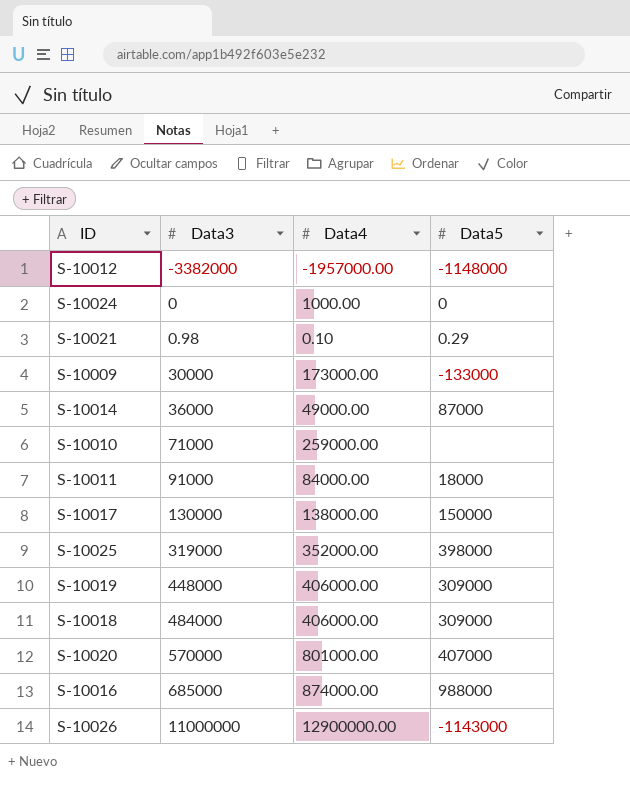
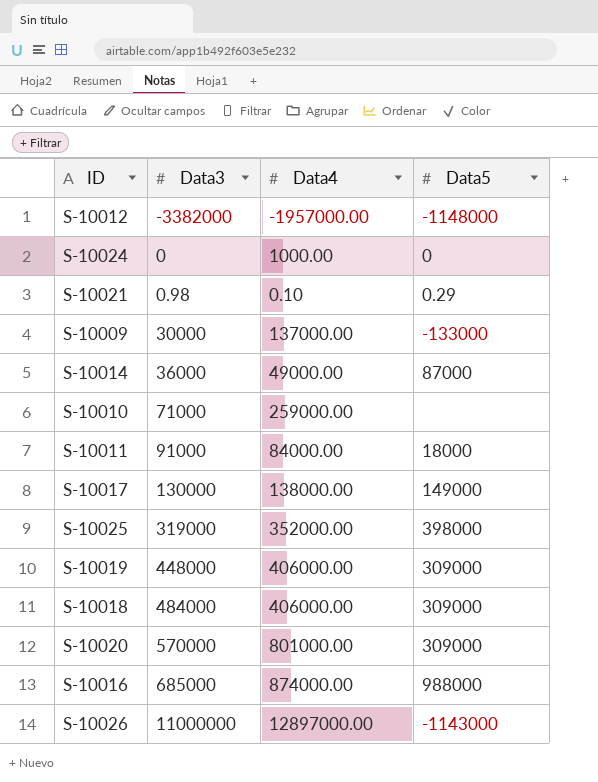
S-10009 | Data4: 173000.00 -> 137000.00
S-10017 | Data5: 150000 -> 149000
S-10020 | Data5: 407000 -> 309000
S-10026 | Data4: 12900000.00 -> 12897000.00

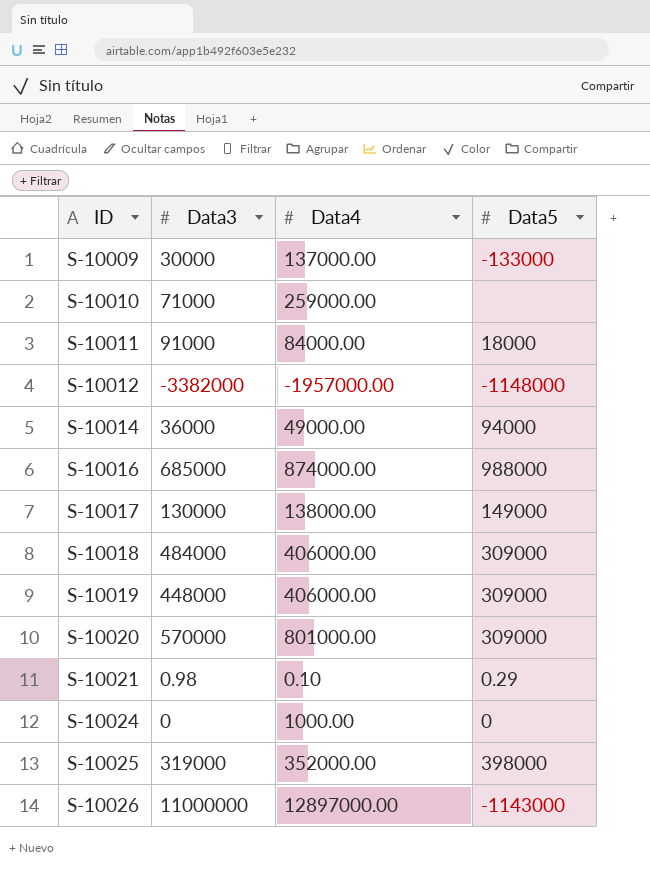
row order: Data3 ascending -> ID ascending
S-10014 | Data5: 87000 -> 94000

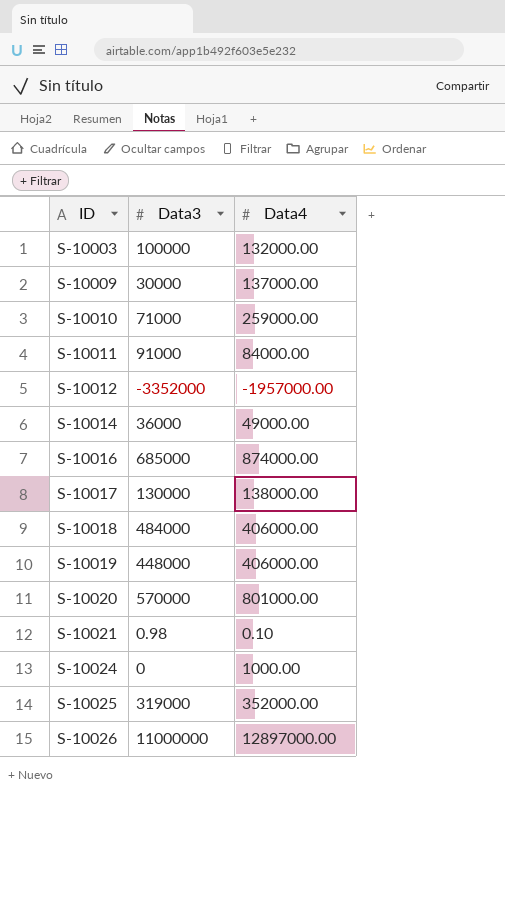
column Data5 | position: 4 -> none
row S-10003: none -> 100000 | 132000.00
S-10012 | Data3: -3382000 -> -3352000

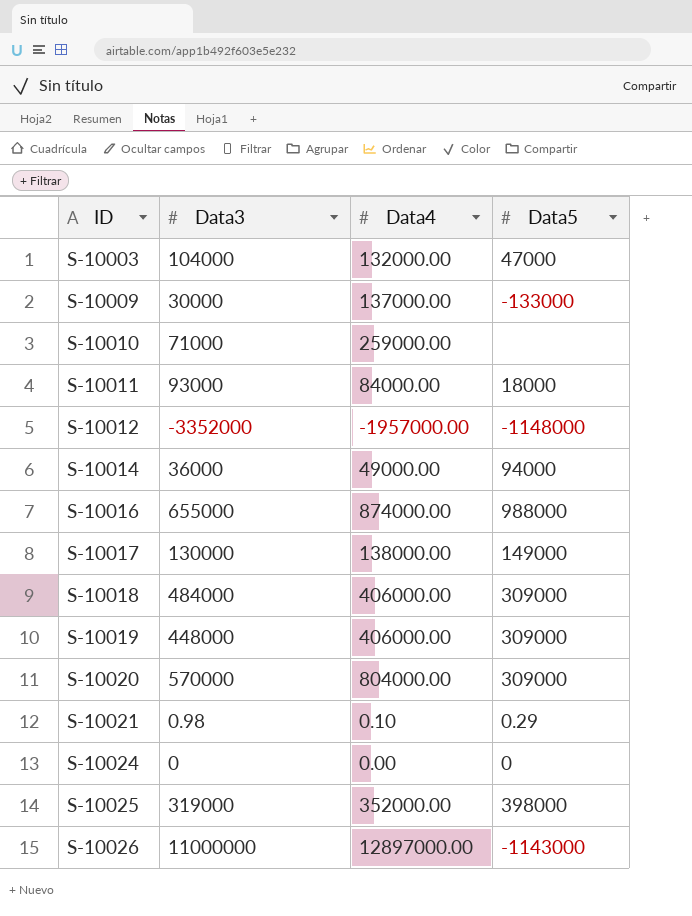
column Data5 | position: none -> 4
S-10003 | Data3: 100000 -> 104000
S-10011 | Data3: 91000 -> 93000
S-10016 | Data3: 685000 -> 655000
S-10020 | Data4: 801000.00 -> 804000.00
S-10024 | Data4: 1000.00 -> 0.00

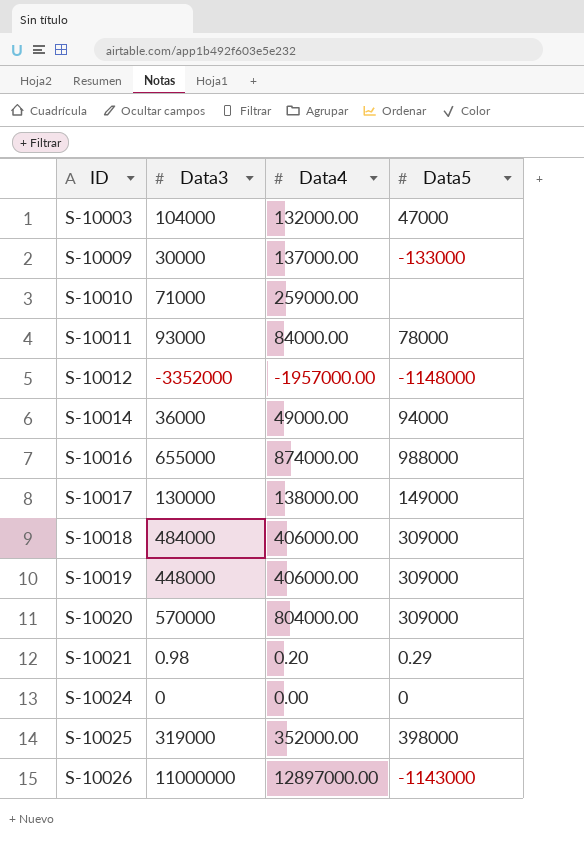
S-10011 | Data5: 18000 -> 78000
S-10021 | Data4: 0.10 -> 0.20

